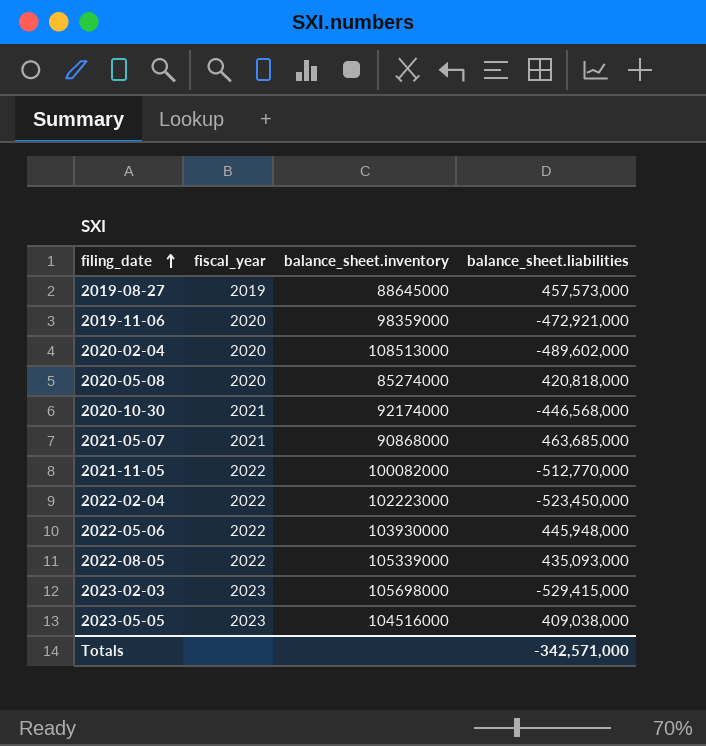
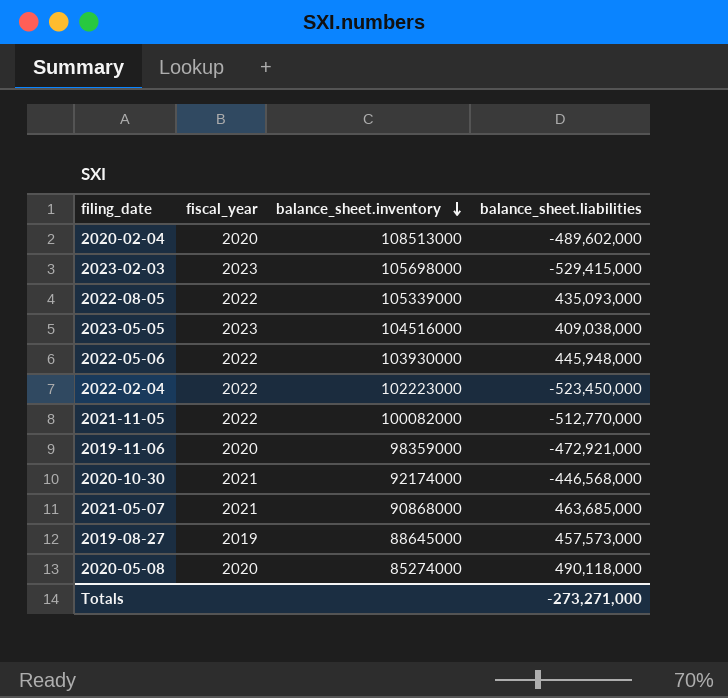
row order: filing_date ascending -> balance_sheet.inventory descending
2020-05-08 | balance_sheet.liabilities: 420,818,000 -> 490,118,000
Totals | balance_sheet.liabilities: -342,571,000 -> -273,271,000

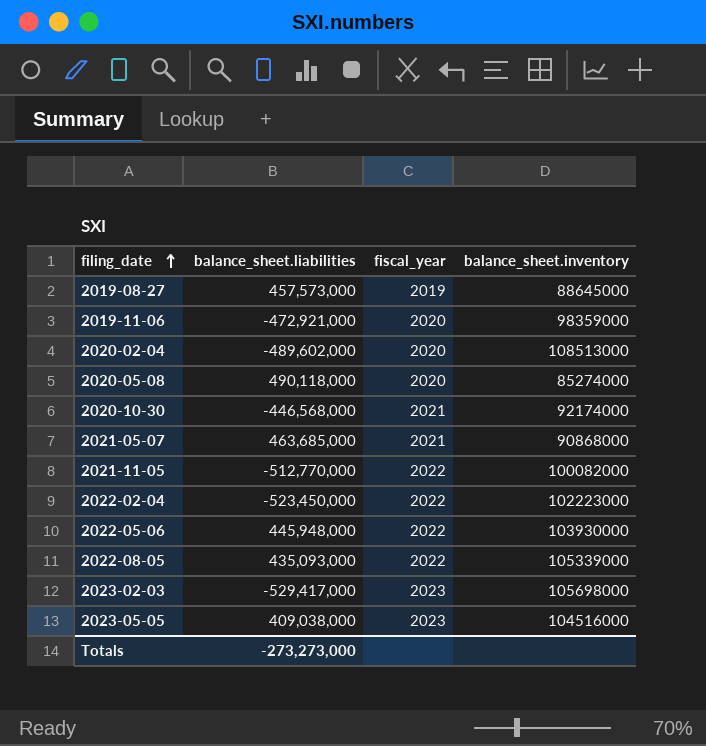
row order: balance_sheet.inventory descending -> filing_date ascending
column balance_sheet.liabilities | position: 4 -> 2
2023-02-03 | balance_sheet.liabilities: -529,415,000 -> -529,417,000
Totals | balance_sheet.liabilities: -273,271,000 -> -273,273,000

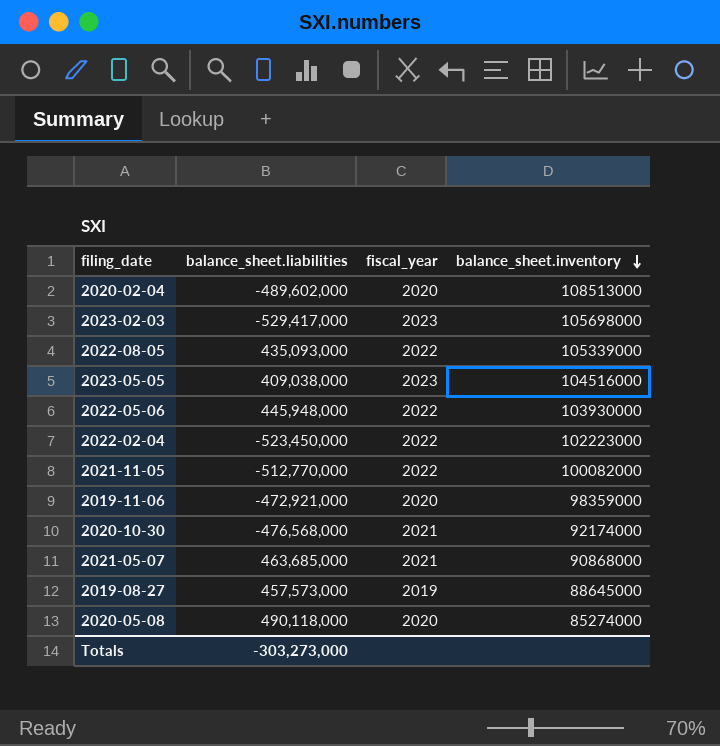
row order: filing_date ascending -> balance_sheet.inventory descending
2020-10-30 | balance_sheet.liabilities: -446,568,000 -> -476,568,000
Totals | balance_sheet.liabilities: -273,273,000 -> -303,273,000

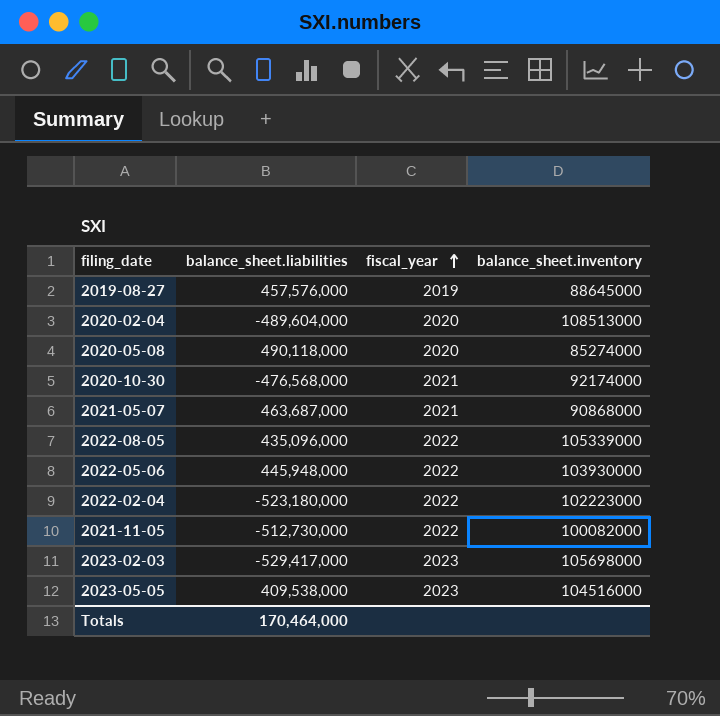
row order: balance_sheet.inventory descending -> fiscal_year ascending
row 2019-11-06: -472,921,000 | 2020 | 98359000 -> none
2019-08-27 | balance_sheet.liabilities: 457,573,000 -> 457,576,000
2020-02-04 | balance_sheet.liabilities: -489,602,000 -> -489,604,000
2021-05-07 | balance_sheet.liabilities: 463,685,000 -> 463,687,000
2022-08-05 | balance_sheet.liabilities: 435,093,000 -> 435,096,000
2022-02-04 | balance_sheet.liabilities: -523,450,000 -> -523,180,000
2021-11-05 | balance_sheet.liabilities: -512,770,000 -> -512,730,000
2023-05-05 | balance_sheet.liabilities: 409,038,000 -> 409,538,000
Totals | balance_sheet.liabilities: -303,273,000 -> 170,464,000

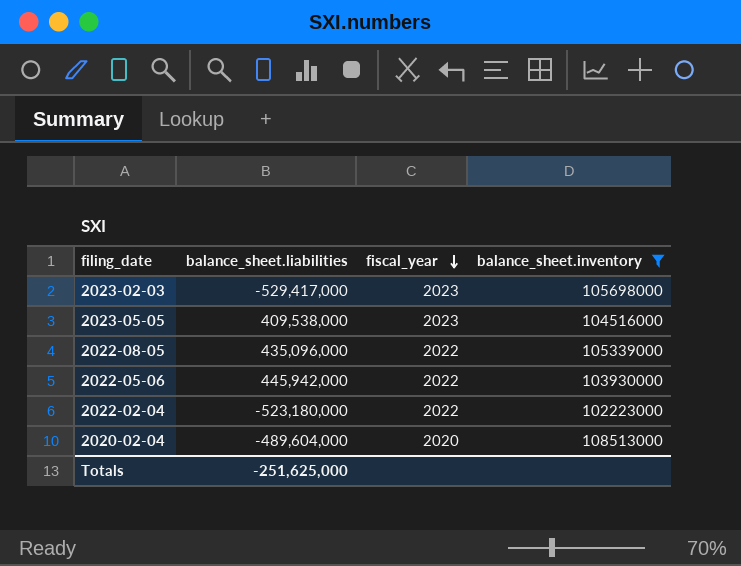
filter: none -> balance_sheet.inventory >= 102223000
row order: fiscal_year ascending -> fiscal_year descending
2022-05-06 | balance_sheet.liabilities: 445,948,000 -> 445,942,000
Totals | balance_sheet.liabilities: 170,464,000 -> -251,625,000

